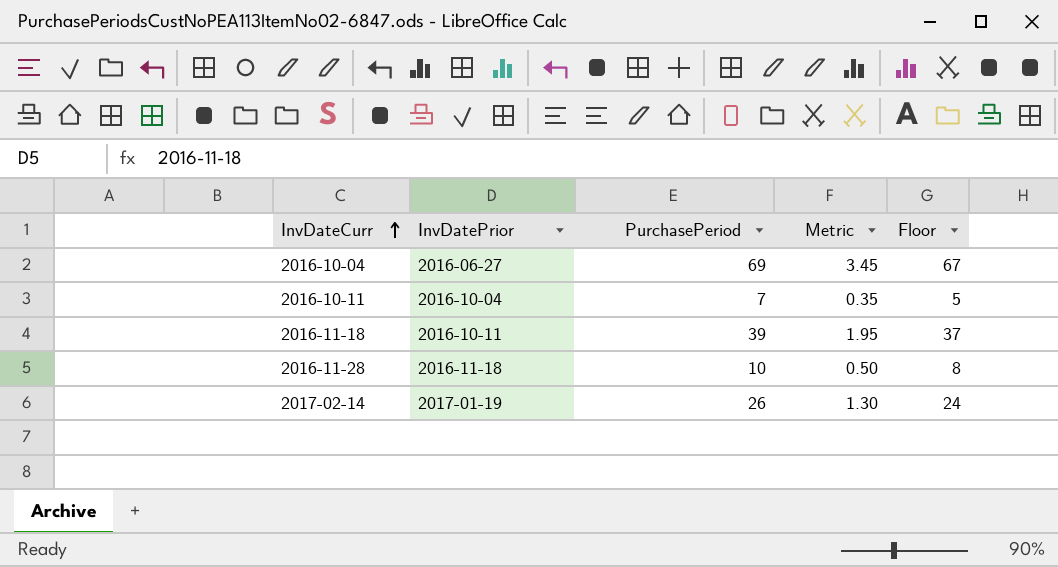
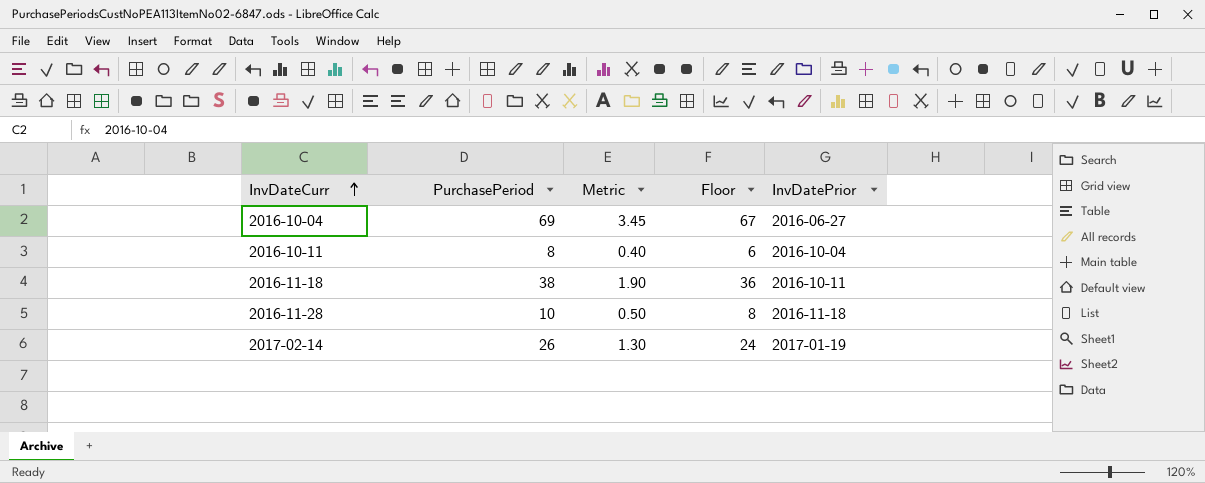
column InvDatePrior | position: 2 -> 5
2016-10-11 | PurchasePeriod: 7 -> 8
2016-10-11 | Metric: 0.35 -> 0.40
2016-10-11 | Floor: 5 -> 6
2016-11-18 | PurchasePeriod: 39 -> 38
2016-11-18 | Metric: 1.95 -> 1.90
2016-11-18 | Floor: 37 -> 36

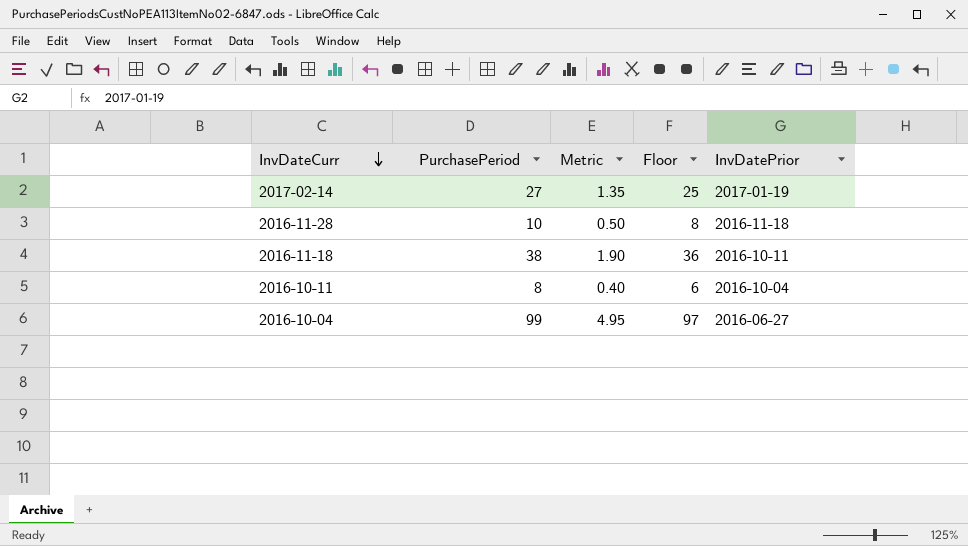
row order: InvDateCurr ascending -> InvDateCurr descending
2017-02-14 | PurchasePeriod: 26 -> 27
2017-02-14 | Metric: 1.30 -> 1.35
2017-02-14 | Floor: 24 -> 25
2016-10-04 | PurchasePeriod: 69 -> 99
2016-10-04 | Metric: 3.45 -> 4.95
2016-10-04 | Floor: 67 -> 97

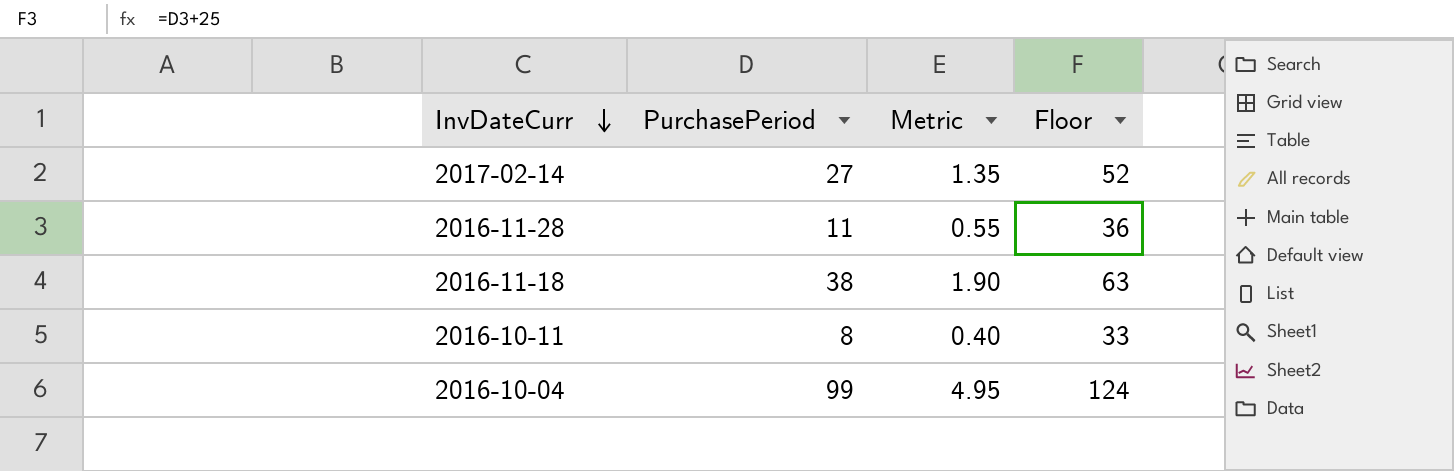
column InvDatePrior | position: 5 -> none
column Floor | formula: [PurchasePeriod] - 2 -> [PurchasePeriod] + 25
2016-11-28 | PurchasePeriod: 10 -> 11
2016-11-28 | Metric: 0.50 -> 0.55

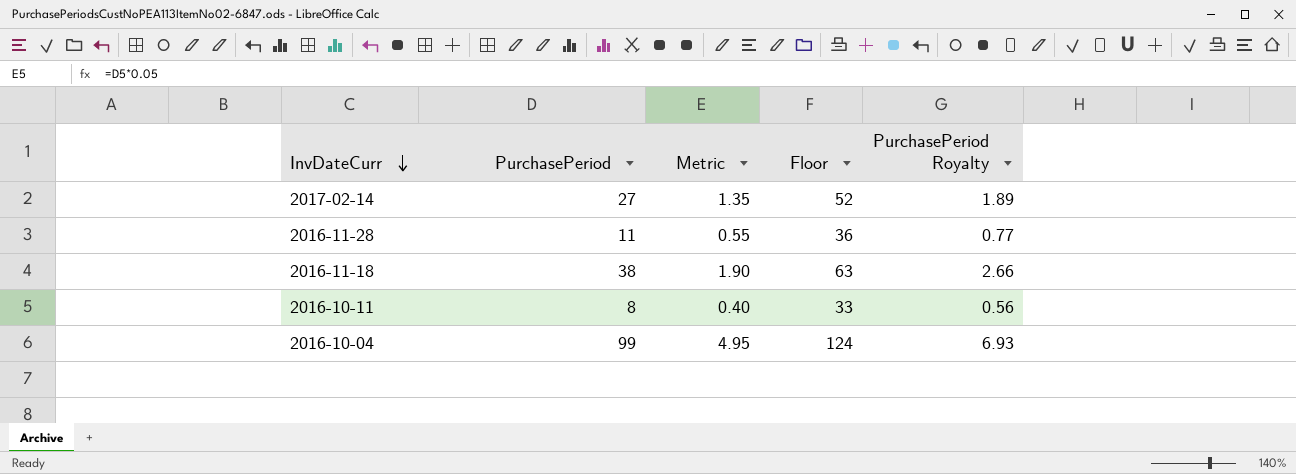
column PurchasePeriod Royalty | formula: none -> [PurchasePeriod] * 0.07

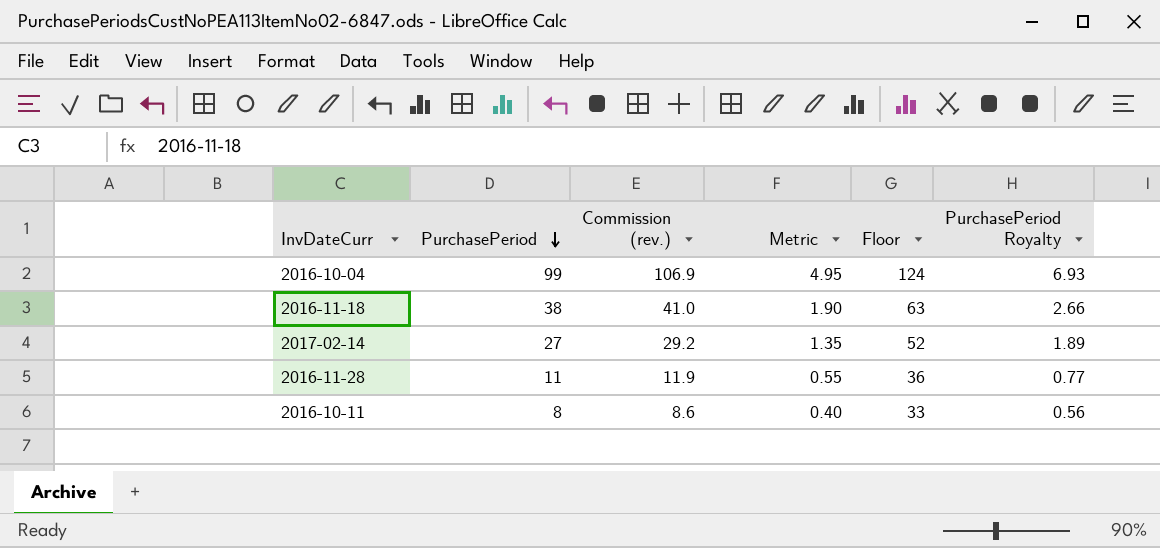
row order: InvDateCurr descending -> PurchasePeriod descending
column Commission (rev.) | formula: none -> [PurchasePeriod] * 1.08

